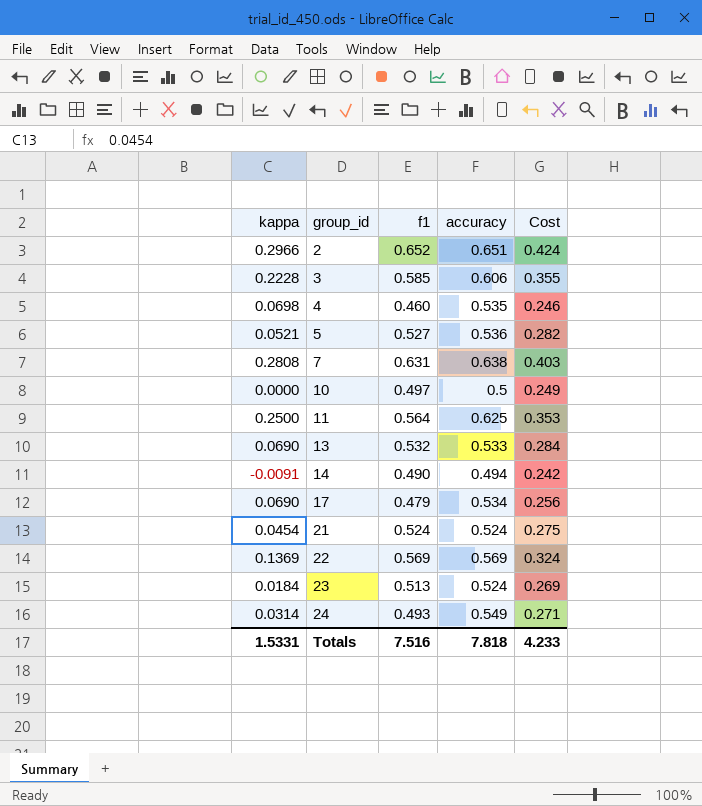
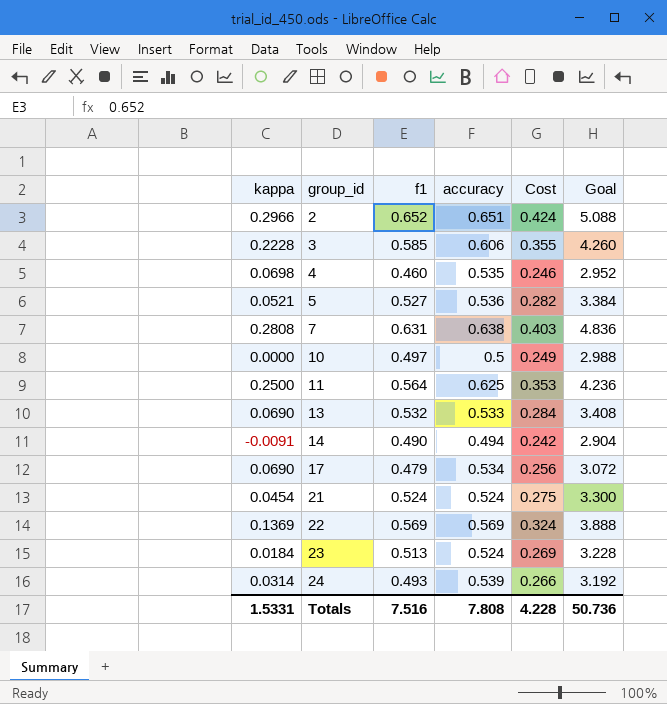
column Goal | formula: none -> [Cost] * 12
24 | accuracy: 0.549 -> 0.539
24 | Cost: 0.271 -> 0.266
Totals | accuracy: 7.818 -> 7.808
Totals | Cost: 4.233 -> 4.228

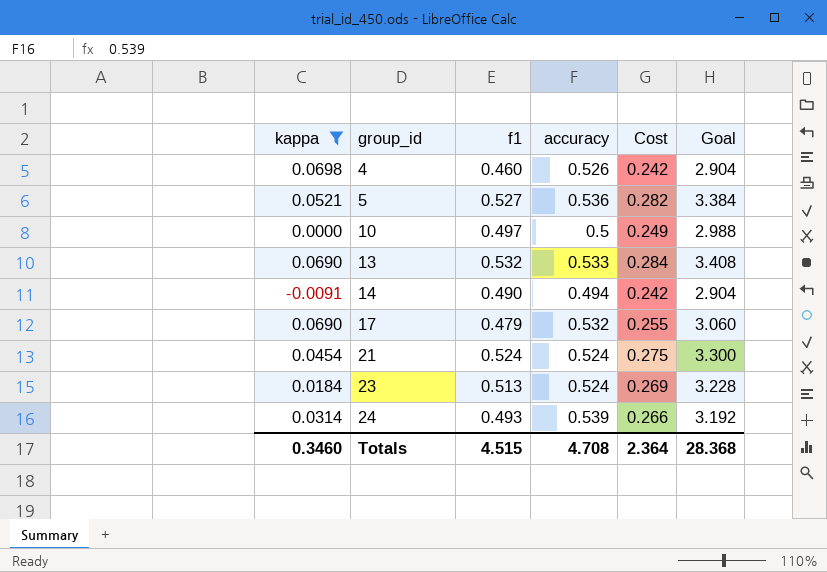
filter: none -> kappa <= 0.0698
4 | accuracy: 0.535 -> 0.526
4 | Cost: 0.246 -> 0.242
4 | Goal: 2.952 -> 2.904
17 | accuracy: 0.534 -> 0.532
17 | Cost: 0.256 -> 0.255
17 | Goal: 3.072 -> 3.060
Totals | kappa: 1.5331 -> 0.3460
Totals | f1: 7.516 -> 4.515
Totals | accuracy: 7.808 -> 4.708
Totals | Cost: 4.228 -> 2.364
Totals | Goal: 50.736 -> 28.368

